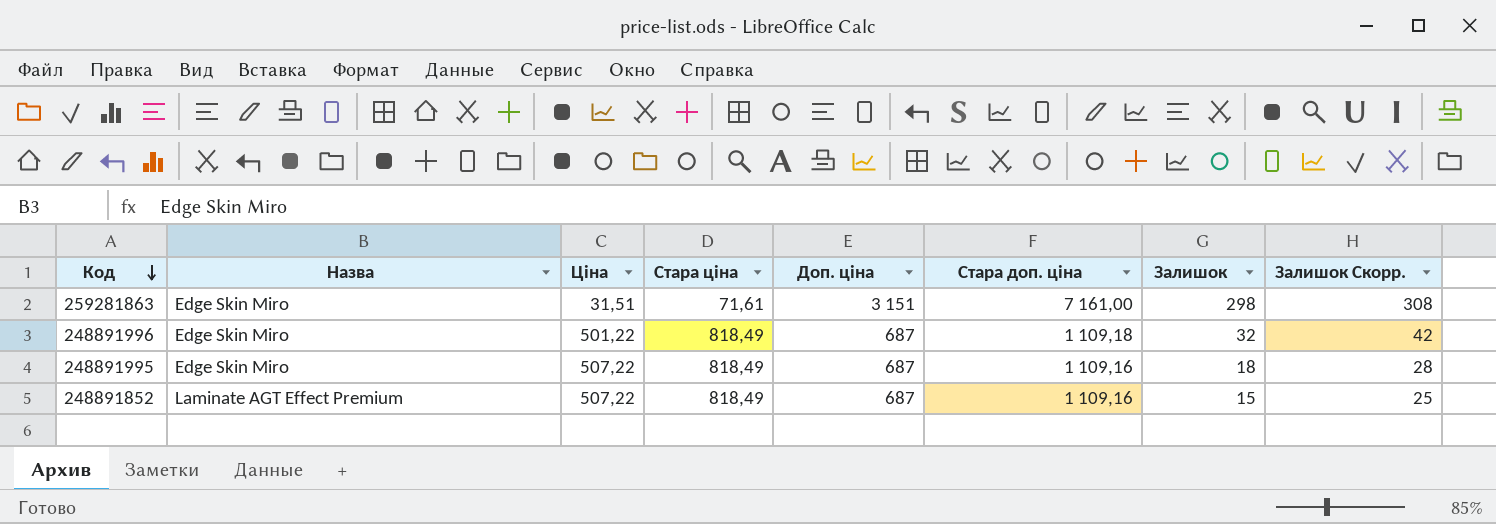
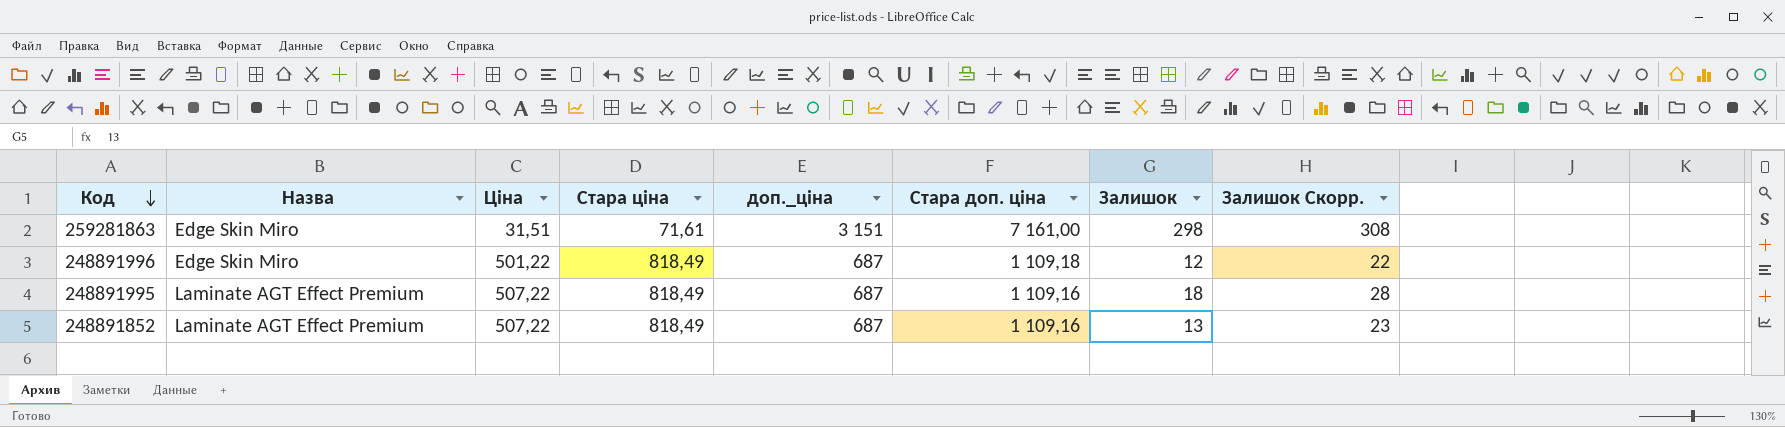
column name: Доп. ціна -> доп._ціна
248891996 | Залишок: 32 -> 12
248891996 | Залишок Скорр.: 42 -> 22
248891995 | Назва: Edge Skin Miro -> Laminate AGT Effect Premium
248891852 | Залишок: 15 -> 13
248891852 | Залишок Скорр.: 25 -> 23

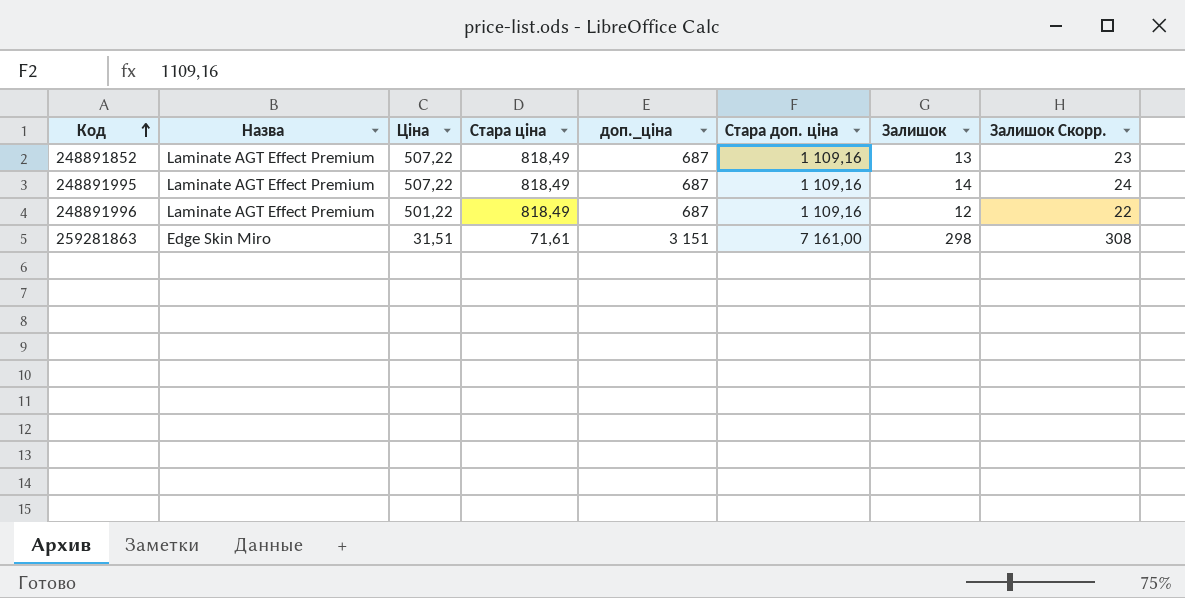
row order: Код descending -> Код ascending
248891995 | Залишок: 18 -> 14
248891995 | Залишок Скорр.: 28 -> 24
248891996 | Назва: Edge Skin Miro -> Laminate AGT Effect Premium
248891996 | Стара доп. ціна: 1 109,18 -> 1 109,16

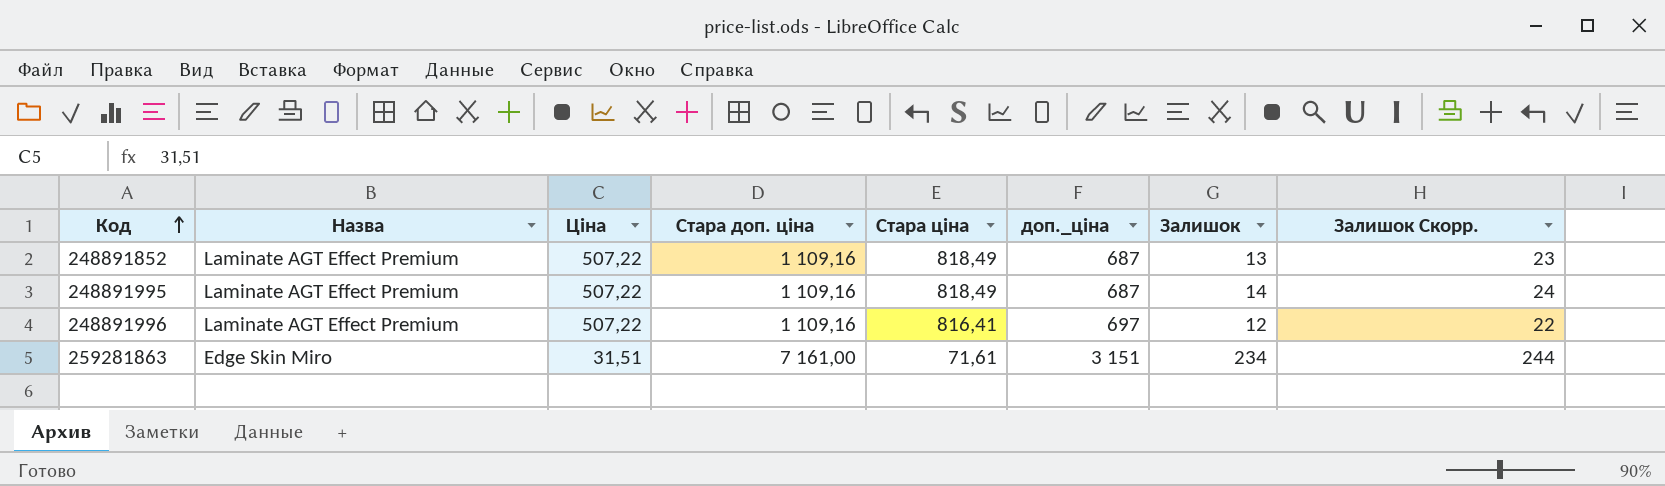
column Стара доп. ціна | position: 6 -> 4
248891996 | Ціна: 501,22 -> 507,22
248891996 | Стара ціна: 818,49 -> 816,41
248891996 | доп._ціна: 687 -> 697
259281863 | Залишок: 298 -> 234
259281863 | Залишок Скорр.: 308 -> 244

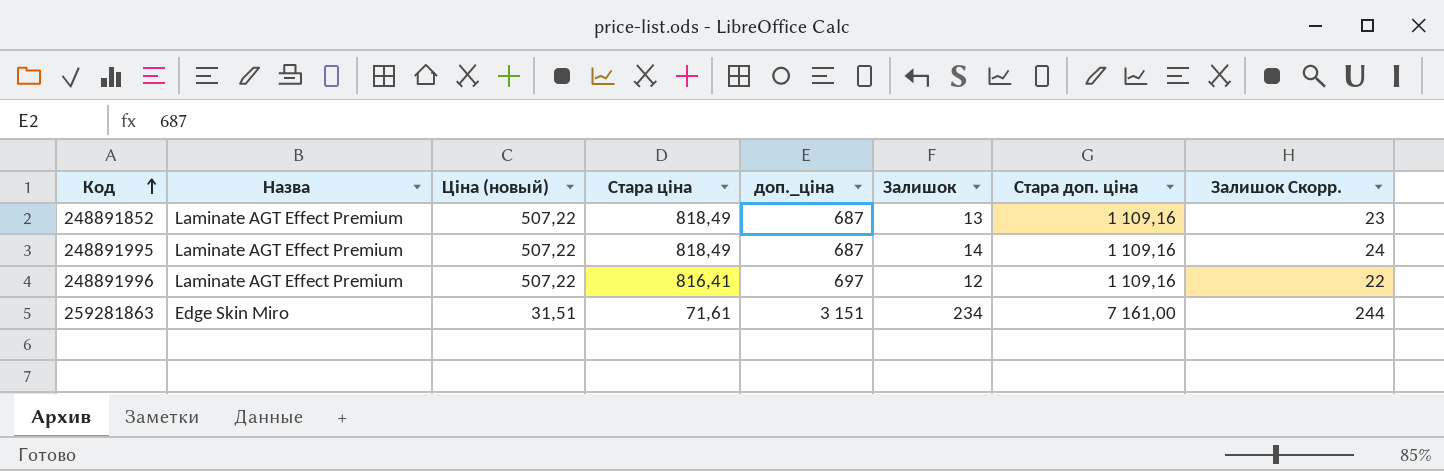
column name: Ціна -> Ціна (новый)
column Стара доп. ціна | position: 4 -> 7

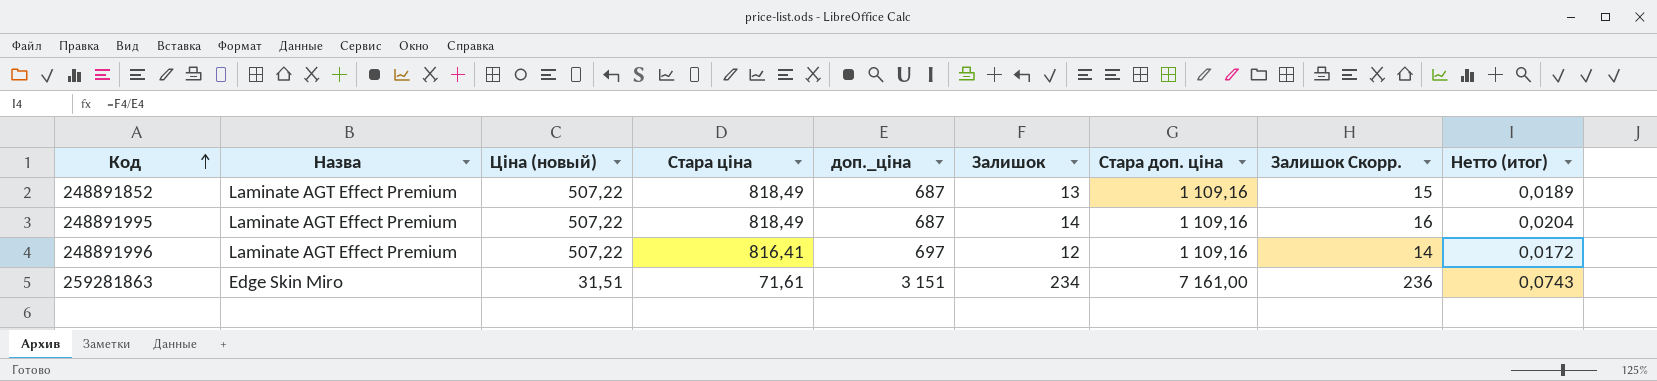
column Залишок Скорр. | formula: [Залишок] + 10 -> [Залишок] + 2
column Нетто (итог) | formula: none -> [Залишок] / [доп._ціна]

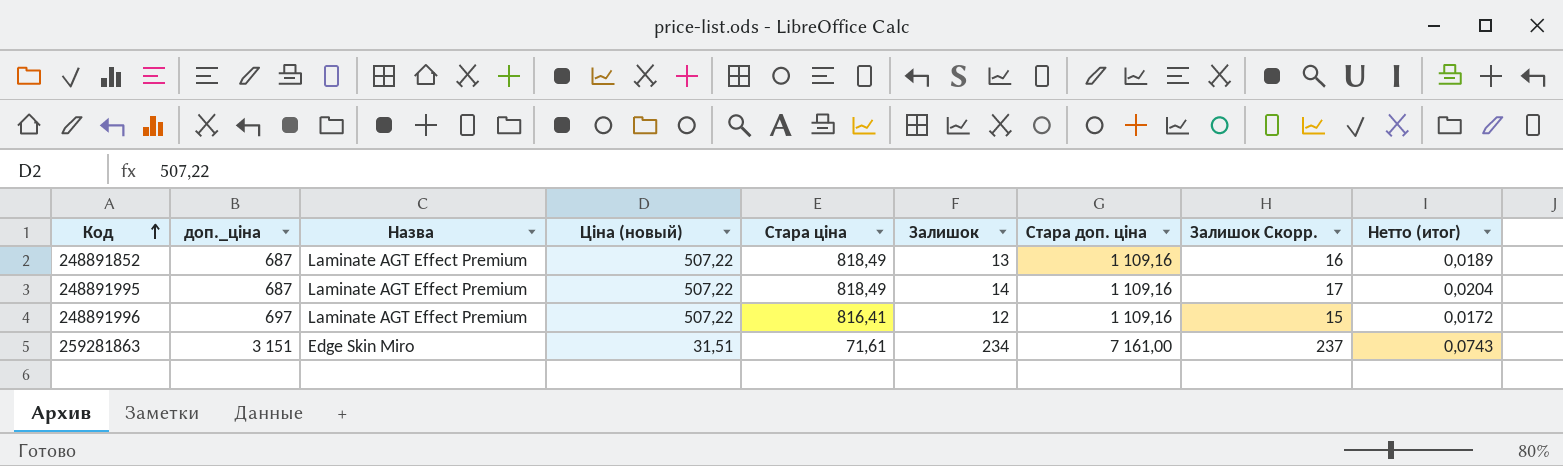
column доп._ціна | position: 5 -> 2
column Залишок Скорр. | formula: [Залишок] + 2 -> [Залишок] + 3

